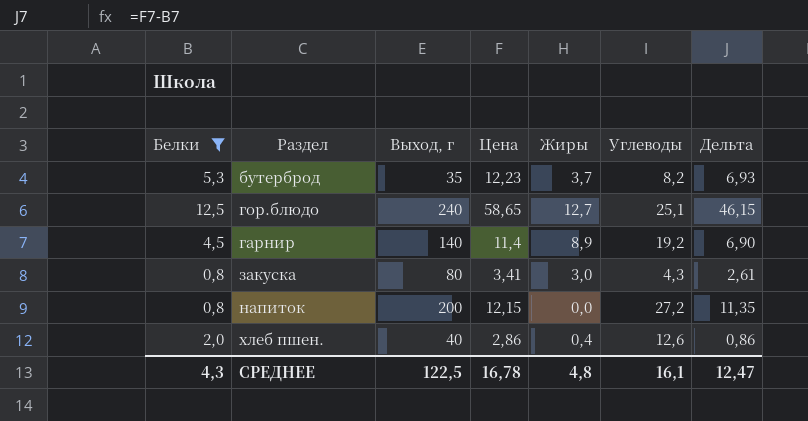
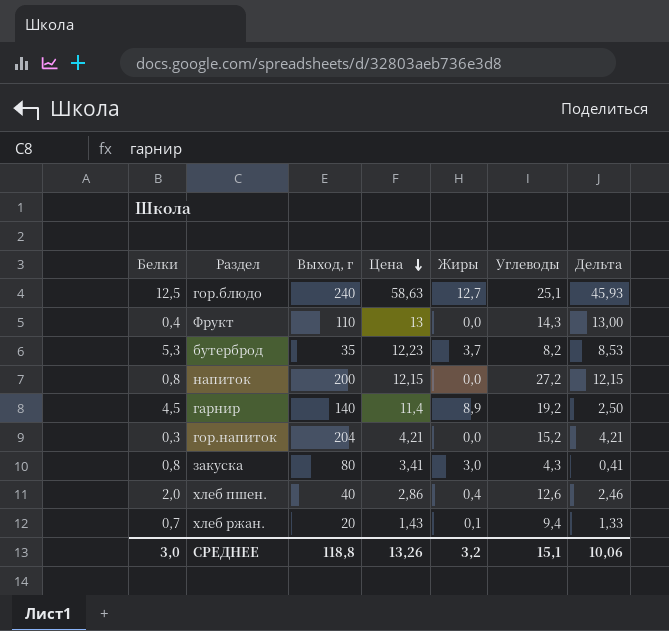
filter: Белки >= 0,8 -> none
row order: none -> Цена descending
column Дельта | formula: [Цена] - [Белки] -> [Цена] - [Жиры]
гор.блюдо | Цена: 58,65 -> 58,63
СРЕДНЕЕ | Белки: 4,3 -> 3,0
СРЕДНЕЕ | Выход, г: 122,5 -> 118,8
СРЕДНЕЕ | Цена: 16,78 -> 13,26
СРЕДНЕЕ | Жиры: 4,8 -> 3,2
СРЕДНЕЕ | Углеводы: 16,1 -> 15,1
СРЕДНЕЕ | Дельта: 12,47 -> 10,06

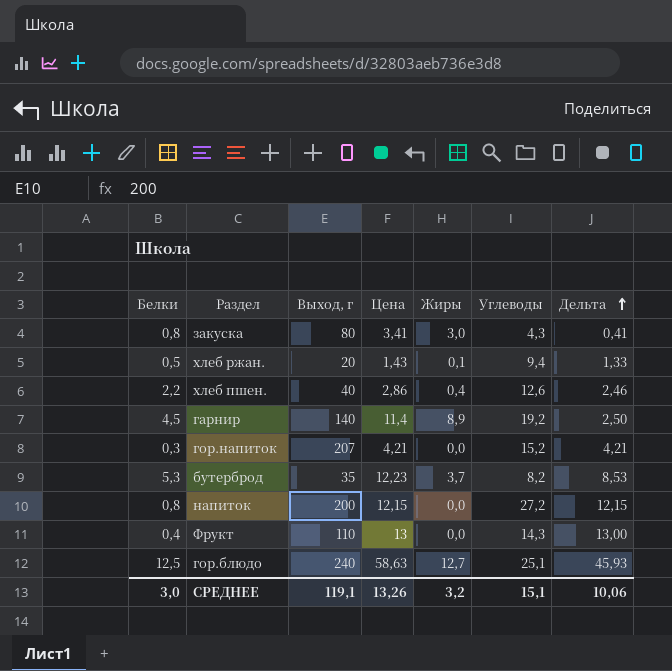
row order: Цена descending -> Дельта ascending
хлеб ржан. | Белки: 0,7 -> 0,5
хлеб пшен. | Белки: 2,0 -> 2,2
гор.напиток | Выход, г: 204 -> 207
СРЕДНЕЕ | Выход, г: 118,8 -> 119,1

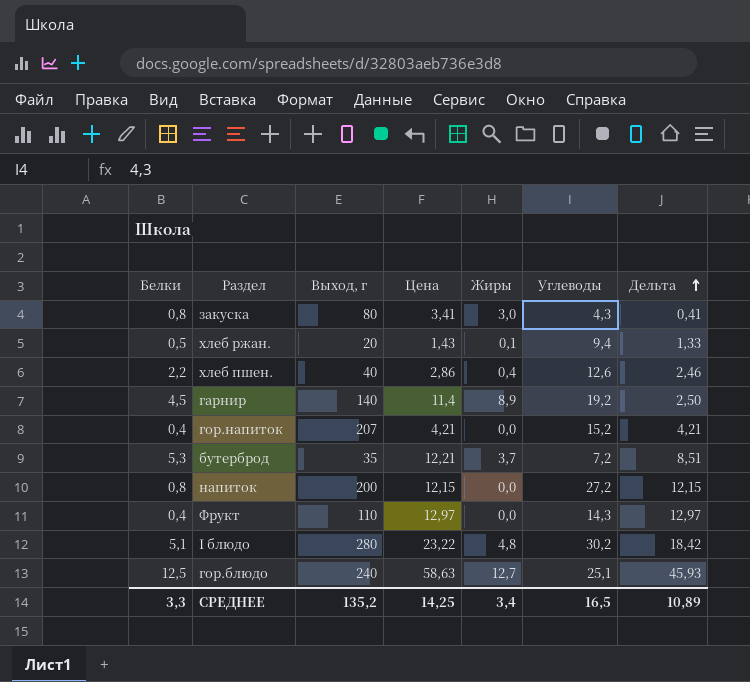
гор.напиток | Белки: 0,3 -> 0,4
бутерброд | Цена: 12,23 -> 12,21
бутерброд | Углеводы: 8,2 -> 7,2
бутерброд | Дельта: 8,53 -> 8,51
Фрукт | Цена: 13 -> 12,97
Фрукт | Дельта: 13,00 -> 12,97
row I блюдо: none -> 5,1 | 280 | 23,22 | 4,8 | 30,2 | 18,42
СРЕДНЕЕ | Белки: 3,0 -> 3,3
СРЕДНЕЕ | Выход, г: 119,1 -> 135,2
СРЕДНЕЕ | Цена: 13,26 -> 14,25
СРЕДНЕЕ | Жиры: 3,2 -> 3,4
СРЕДНЕЕ | Углеводы: 15,1 -> 16,5
СРЕДНЕЕ | Дельта: 10,06 -> 10,89

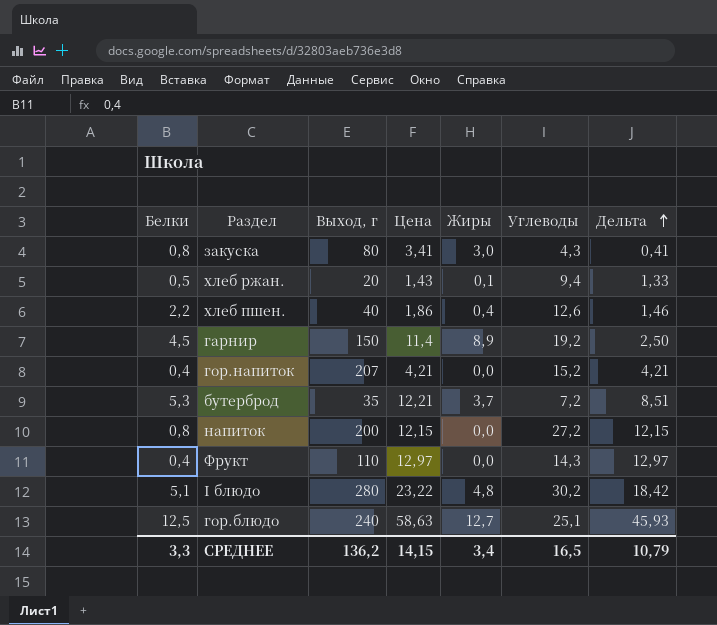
хлеб пшен. | Цена: 2,86 -> 1,86
хлеб пшен. | Дельта: 2,46 -> 1,46
гарнир | Выход, г: 140 -> 150
СРЕДНЕЕ | Выход, г: 135,2 -> 136,2
СРЕДНЕЕ | Цена: 14,25 -> 14,15
СРЕДНЕЕ | Дельта: 10,89 -> 10,79

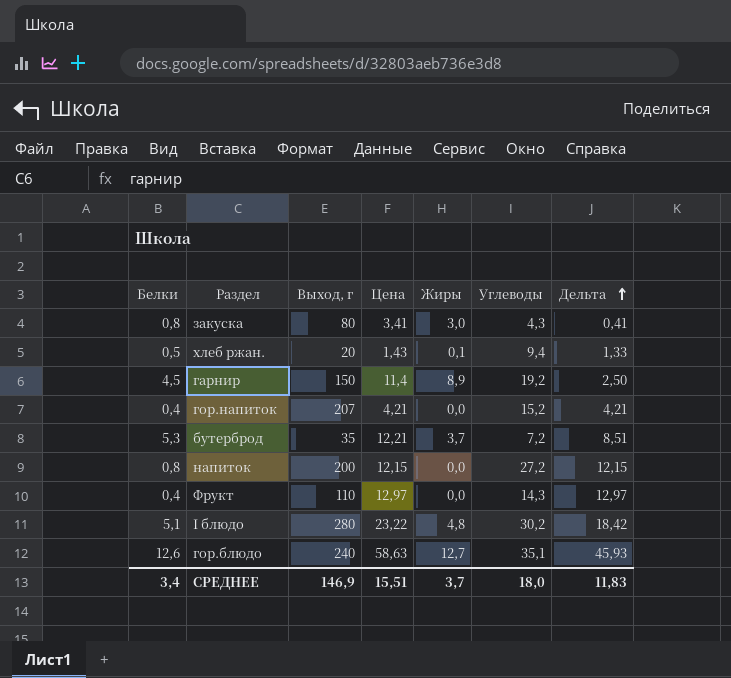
row хлеб пшен.: 2,2 | 40 | 1,86 | 0,4 | 12,6 | 1,46 -> none
гор.блюдо | Белки: 12,5 -> 12,6
гор.блюдо | Углеводы: 25,1 -> 35,1
СРЕДНЕЕ | Белки: 3,3 -> 3,4
СРЕДНЕЕ | Выход, г: 136,2 -> 146,9
СРЕДНЕЕ | Цена: 14,15 -> 15,51
СРЕДНЕЕ | Жиры: 3,4 -> 3,7
СРЕДНЕЕ | Углеводы: 16,5 -> 18,0
СРЕДНЕЕ | Дельта: 10,79 -> 11,83

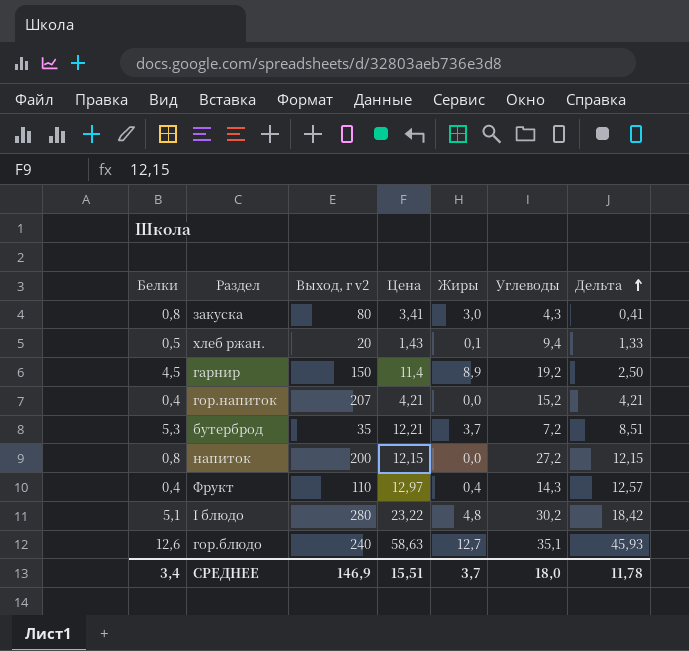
column name: Выход, г -> Выход, г v2
Фрукт | Жиры: 0,0 -> 0,4
Фрукт | Дельта: 12,97 -> 12,57
СРЕДНЕЕ | Дельта: 11,83 -> 11,78

